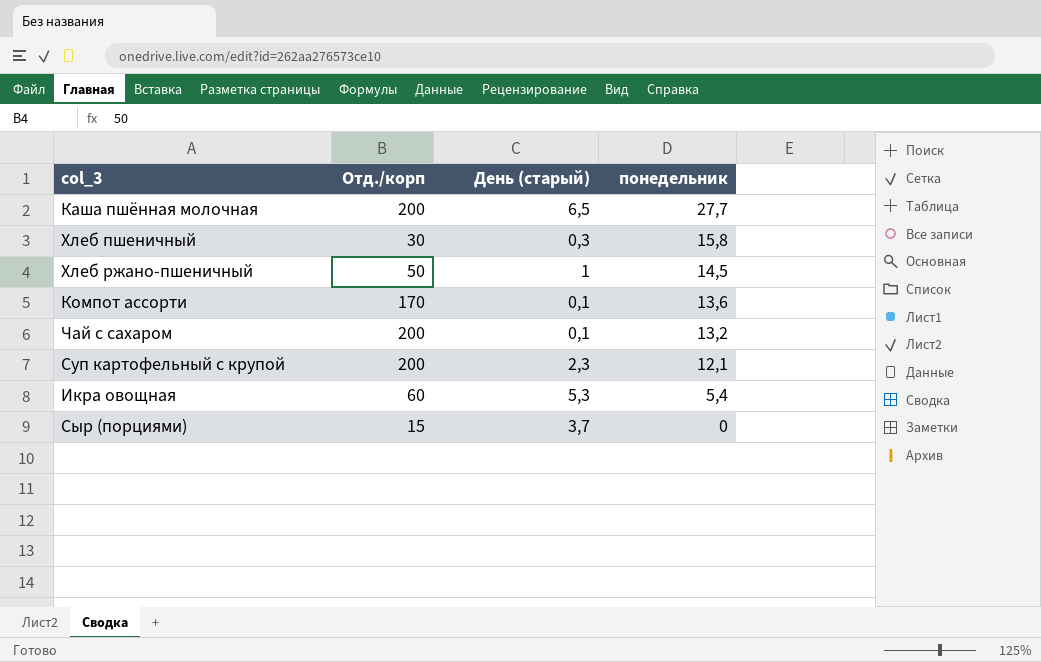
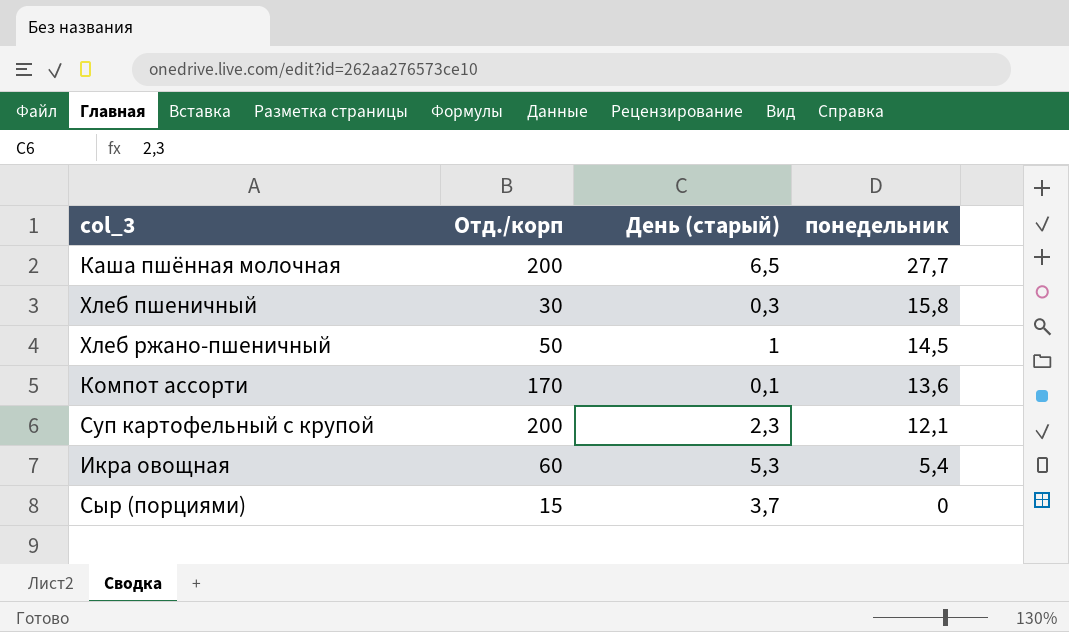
row Чай с сахаром: 200 | 0,1 | 13,2 -> none

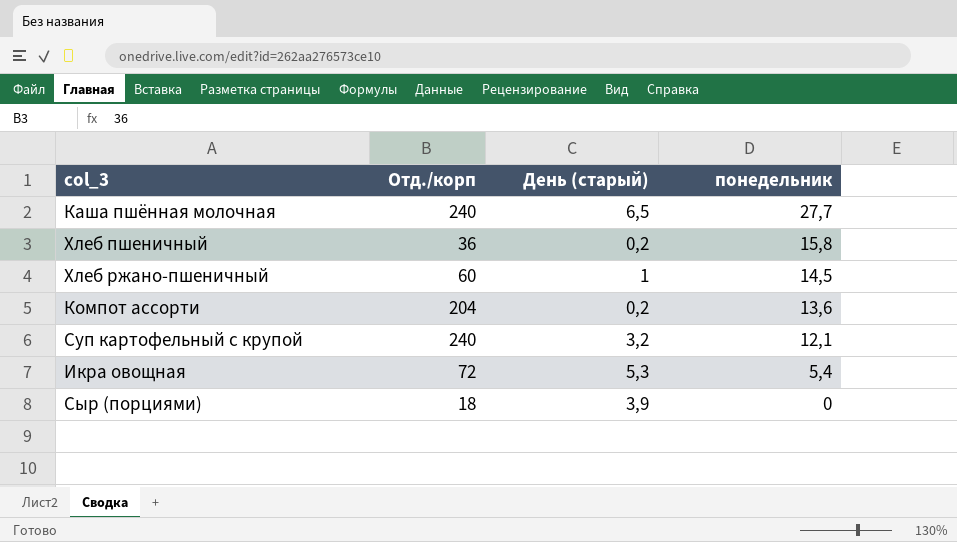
Каша пшённая молочная | Отд./корп: 200 -> 240
Хлеб пшеничный | Отд./корп: 30 -> 36
Хлеб пшеничный | День (старый): 0,3 -> 0,2
Хлеб ржано-пшеничный | Отд./корп: 50 -> 60
Компот ассорти | Отд./корп: 170 -> 204
Компот ассорти | День (старый): 0,1 -> 0,2
Суп картофельный с крупой | Отд./корп: 200 -> 240
Суп картофельный с крупой | День (старый): 2,3 -> 3,2
Икра овощная | Отд./корп: 60 -> 72
Сыр (порциями) | Отд./корп: 15 -> 18
Сыр (порциями) | День (старый): 3,7 -> 3,9

